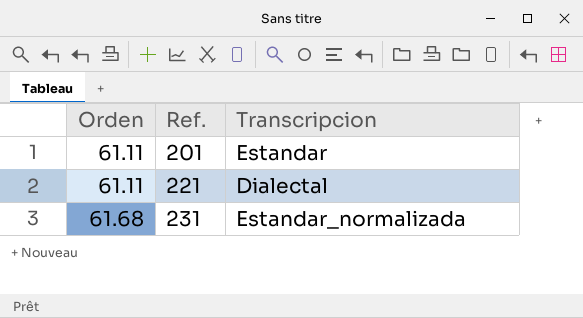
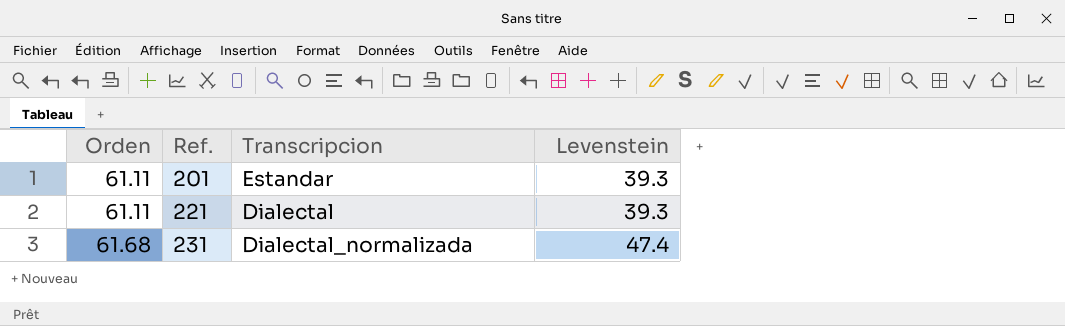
column Levenstein | position: none -> 4
231 | Transcripcion: Estandar_normalizada -> Dialectal_normalizada

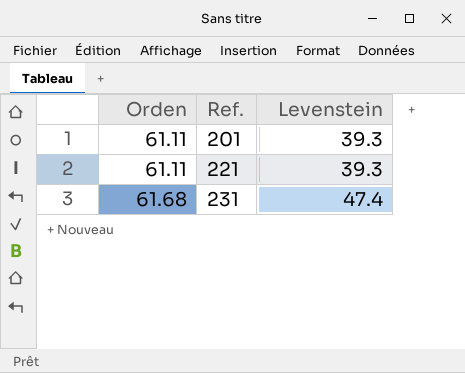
column Transcripcion | position: 3 -> none

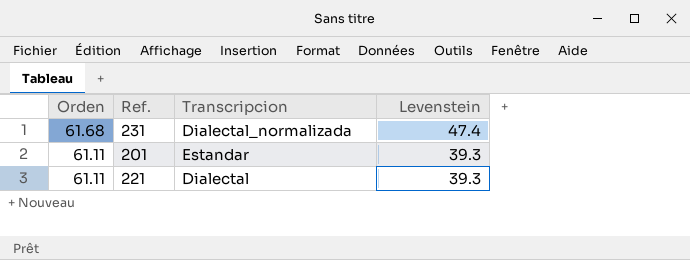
row order: Orden ascending -> Orden descending
column Transcripcion | position: none -> 3

